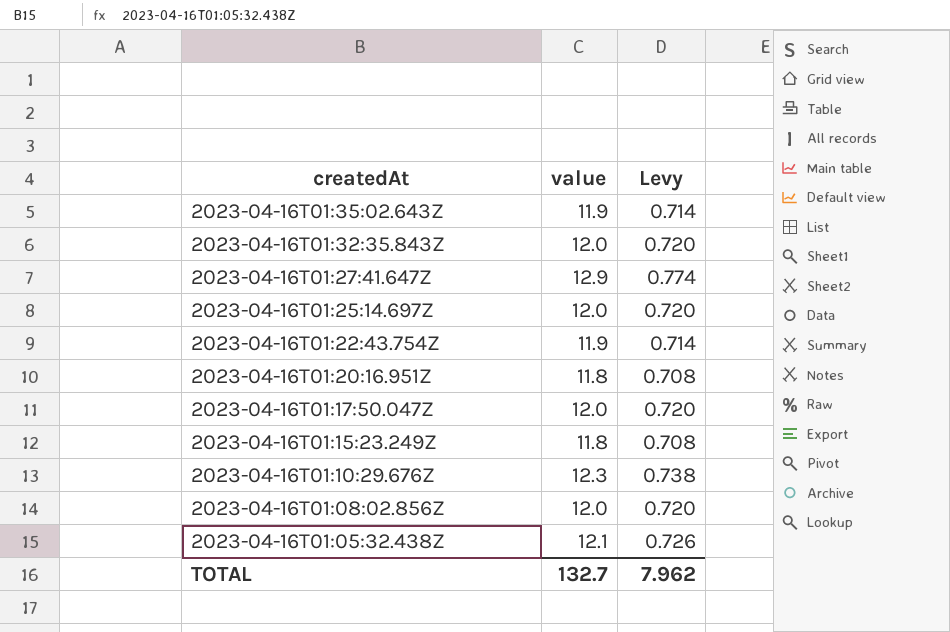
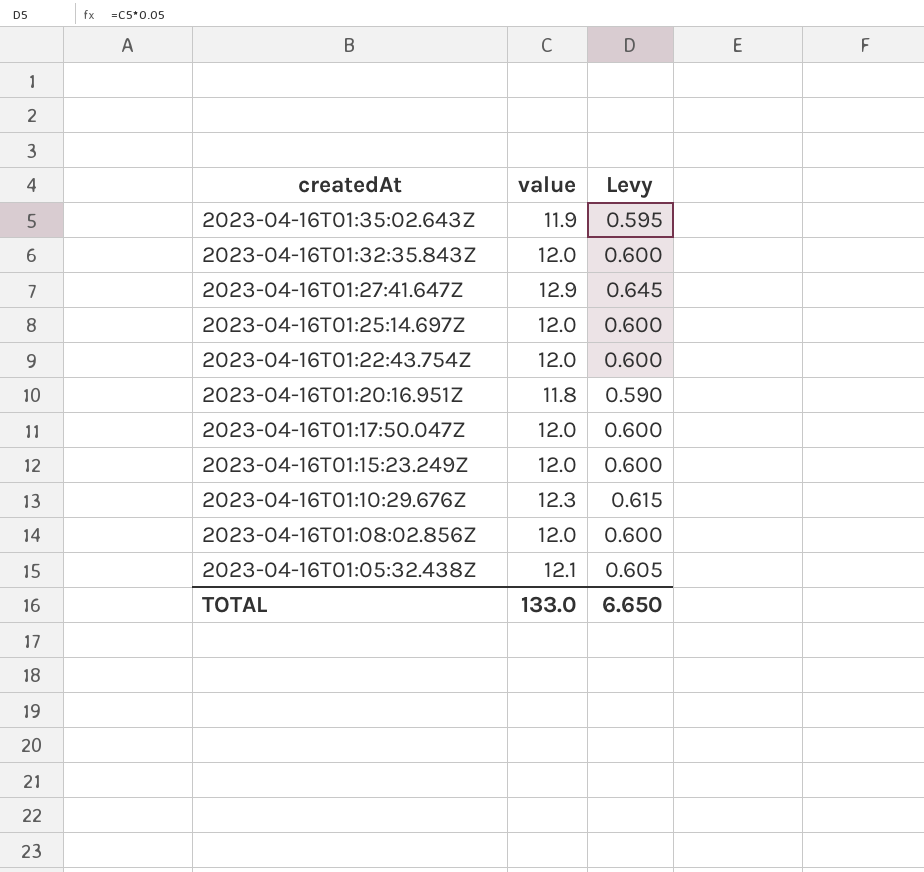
column Levy | formula: [value] * 0.06 -> [value] * 0.05
2023-04-16T01:22:43.754Z | value: 11.9 -> 12.0
2023-04-16T01:15:23.249Z | value: 11.8 -> 12.0
TOTAL | value: 132.7 -> 133.0
TOTAL | Levy: 7.962 -> 6.650

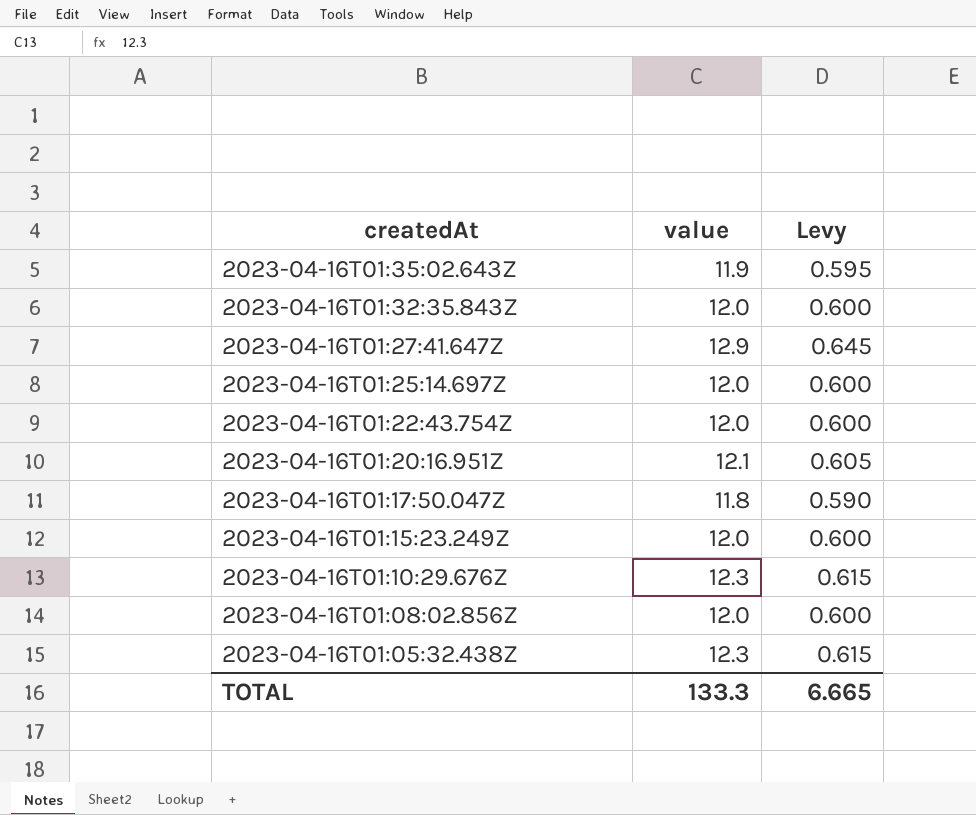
2023-04-16T01:20:16.951Z | value: 11.8 -> 12.1
2023-04-16T01:20:16.951Z | Levy: 0.590 -> 0.605
2023-04-16T01:17:50.047Z | value: 12.0 -> 11.8
2023-04-16T01:17:50.047Z | Levy: 0.600 -> 0.590
2023-04-16T01:05:32.438Z | value: 12.1 -> 12.3
2023-04-16T01:05:32.438Z | Levy: 0.605 -> 0.615
TOTAL | value: 133.0 -> 133.3
TOTAL | Levy: 6.650 -> 6.665

